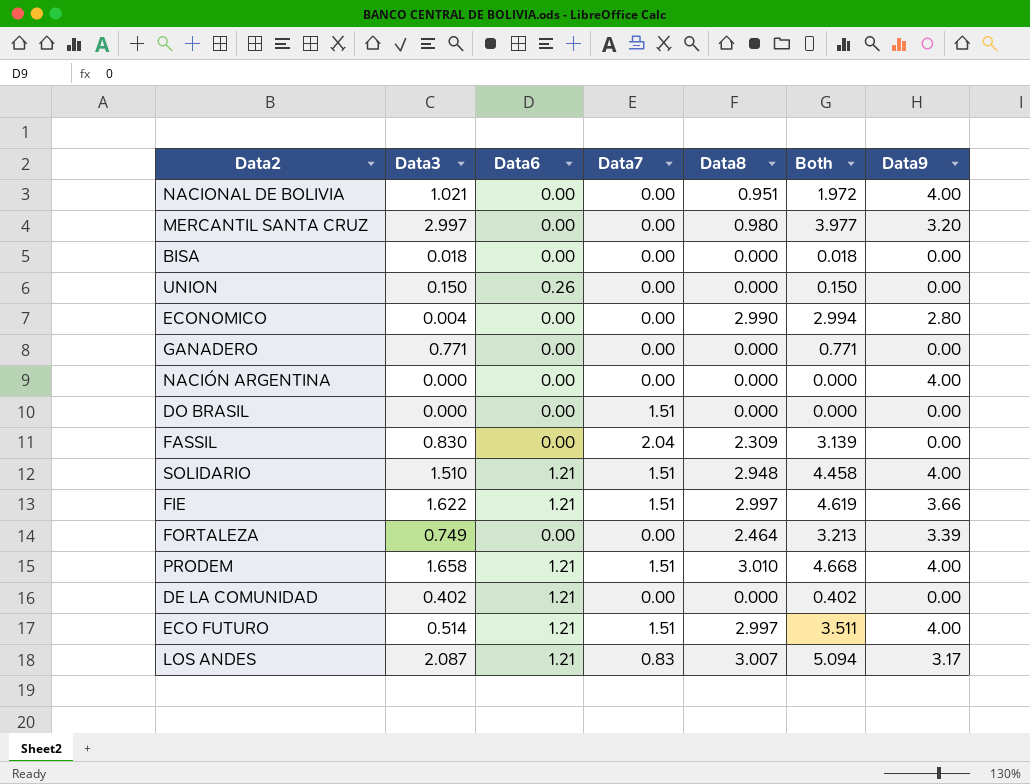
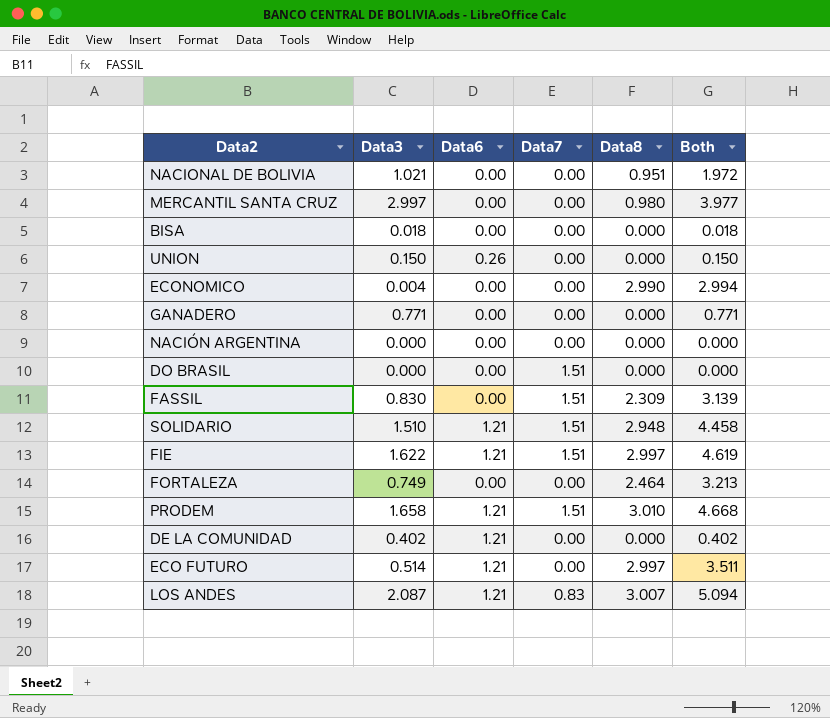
column Data9 | position: 7 -> none
FASSIL | Data7: 2.04 -> 1.51
ECO FUTURO | Data7: 1.51 -> 0.00

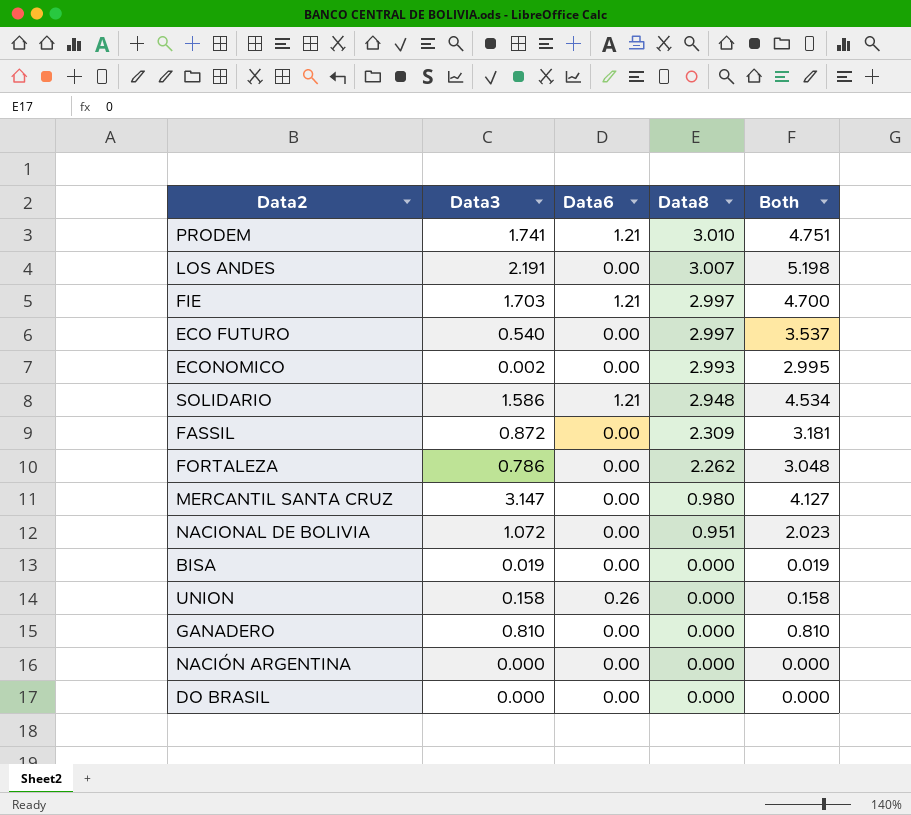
row order: none -> Data8 descending
column Data7 | position: 4 -> none
row DE LA COMUNIDAD: 0.402 | 1.21 | 0.00 | 0.000 | 0.402 -> none
PRODEM | Data3: 1.658 -> 1.741
PRODEM | Both: 4.668 -> 4.751
LOS ANDES | Data3: 2.087 -> 2.191
LOS ANDES | Data6: 1.21 -> 0.00
LOS ANDES | Both: 5.094 -> 5.198
FIE | Data3: 1.622 -> 1.703
FIE | Both: 4.619 -> 4.700
ECO FUTURO | Data3: 0.514 -> 0.540
ECO FUTURO | Data6: 1.21 -> 0.00
ECO FUTURO | Both: 3.511 -> 3.537
ECONOMICO | Data3: 0.004 -> 0.002
ECONOMICO | Data8: 2.990 -> 2.993
ECONOMICO | Both: 2.994 -> 2.995
SOLIDARIO | Data3: 1.510 -> 1.586
SOLIDARIO | Both: 4.458 -> 4.534
FASSIL | Data3: 0.830 -> 0.872
FASSIL | Both: 3.139 -> 3.181
FORTALEZA | Data3: 0.749 -> 0.786
FORTALEZA | Data8: 2.464 -> 2.262
FORTALEZA | Both: 3.213 -> 3.048
MERCANTIL SANTA CRUZ | Data3: 2.997 -> 3.147
MERCANTIL SANTA CRUZ | Both: 3.977 -> 4.127
NACIONAL DE BOLIVIA | Data3: 1.021 -> 1.072
NACIONAL DE BOLIVIA | Both: 1.972 -> 2.023
BISA | Data3: 0.018 -> 0.019
BISA | Both: 0.018 -> 0.019
UNION | Data3: 0.150 -> 0.158
UNION | Both: 0.150 -> 0.158
GANADERO | Data3: 0.771 -> 0.810
GANADERO | Both: 0.771 -> 0.810

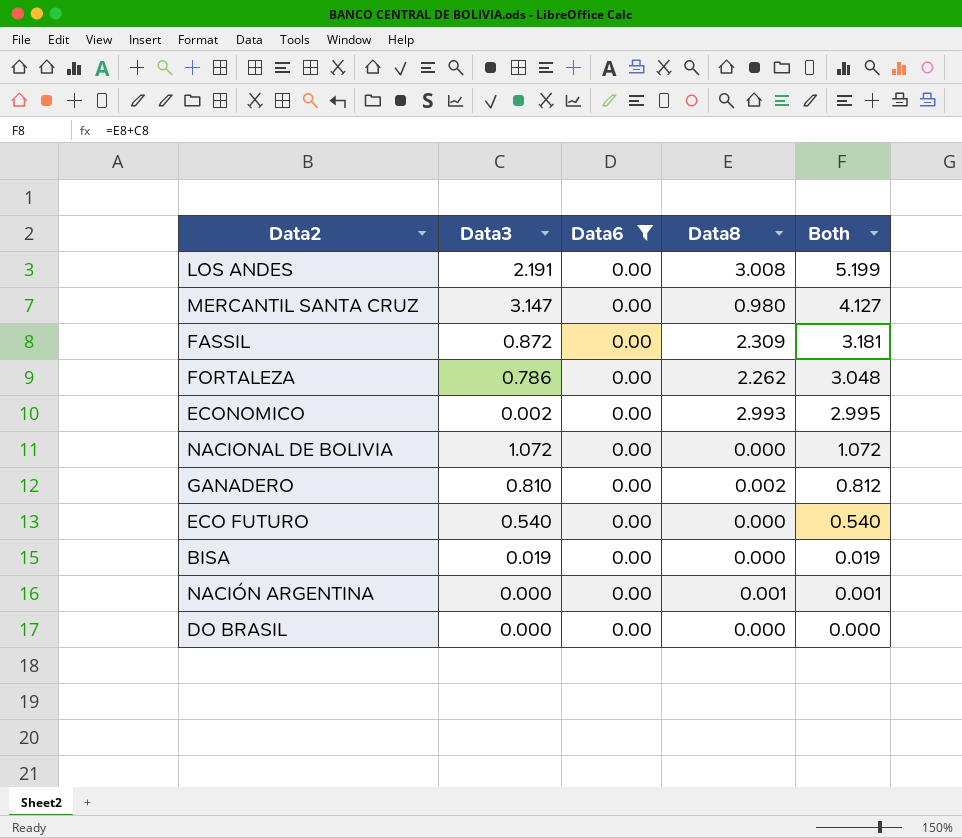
filter: none -> Data6 = 0.00
row order: Data8 descending -> Both descending
LOS ANDES | Data8: 3.007 -> 3.008
LOS ANDES | Both: 5.198 -> 5.199
NACIONAL DE BOLIVIA | Data8: 0.951 -> 0.000
NACIONAL DE BOLIVIA | Both: 2.023 -> 1.072
GANADERO | Data8: 0.000 -> 0.002
GANADERO | Both: 0.810 -> 0.812
ECO FUTURO | Data8: 2.997 -> 0.000
ECO FUTURO | Both: 3.537 -> 0.540
NACIÓN ARGENTINA | Data8: 0.000 -> 0.001
NACIÓN ARGENTINA | Both: 0.000 -> 0.001

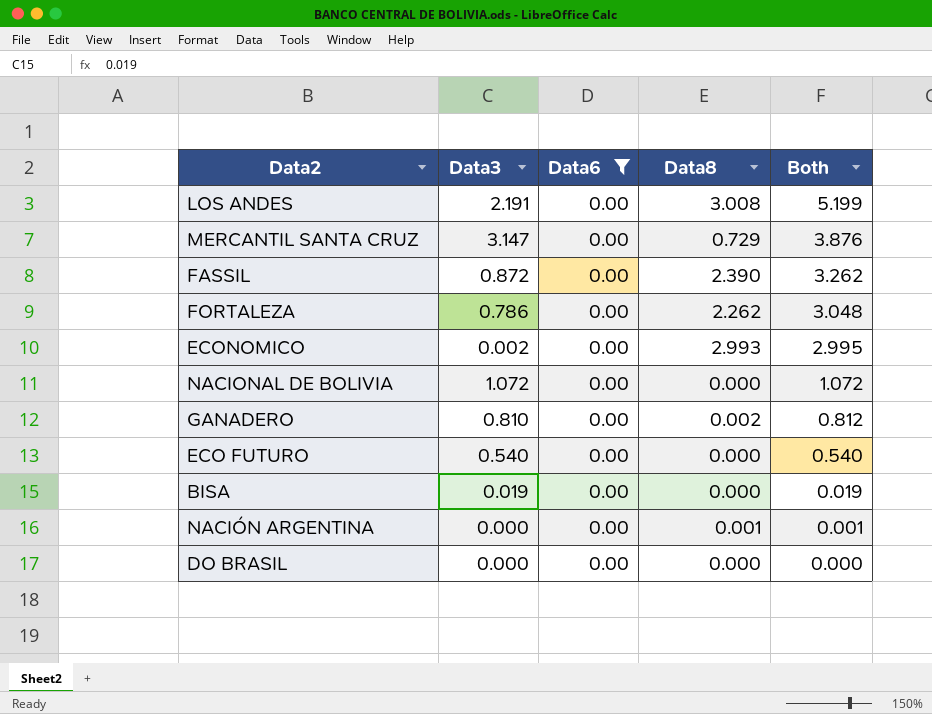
MERCANTIL SANTA CRUZ | Data8: 0.980 -> 0.729
MERCANTIL SANTA CRUZ | Both: 4.127 -> 3.876
FASSIL | Data8: 2.309 -> 2.390
FASSIL | Both: 3.181 -> 3.262

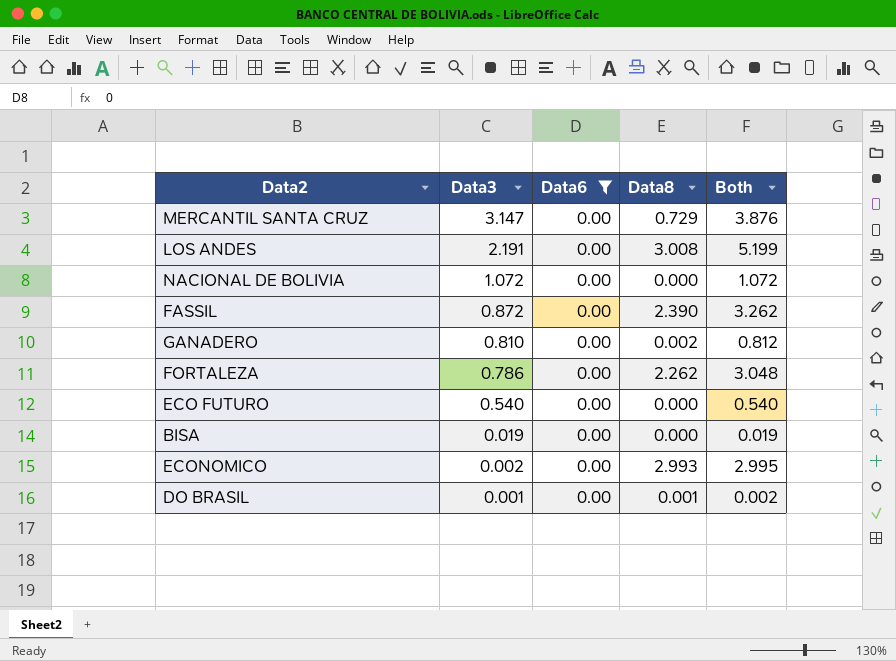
row order: Both descending -> Data3 descending
row NACIÓN ARGENTINA: 0.000 | 0.00 | 0.001 | 0.001 -> none
DO BRASIL | Data3: 0.000 -> 0.001
DO BRASIL | Data8: 0.000 -> 0.001
DO BRASIL | Both: 0.000 -> 0.002

